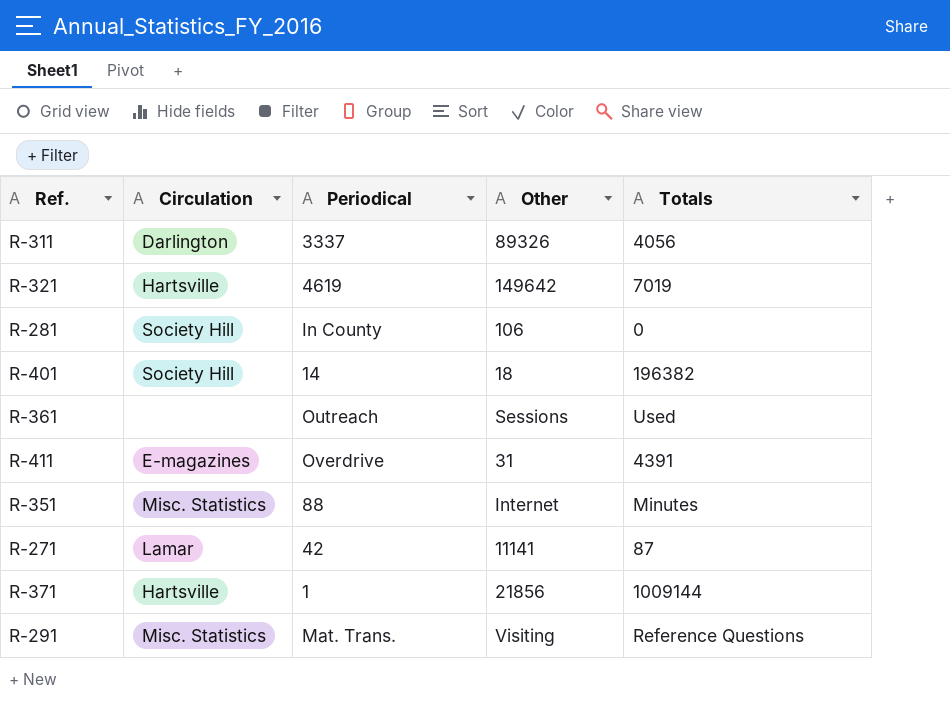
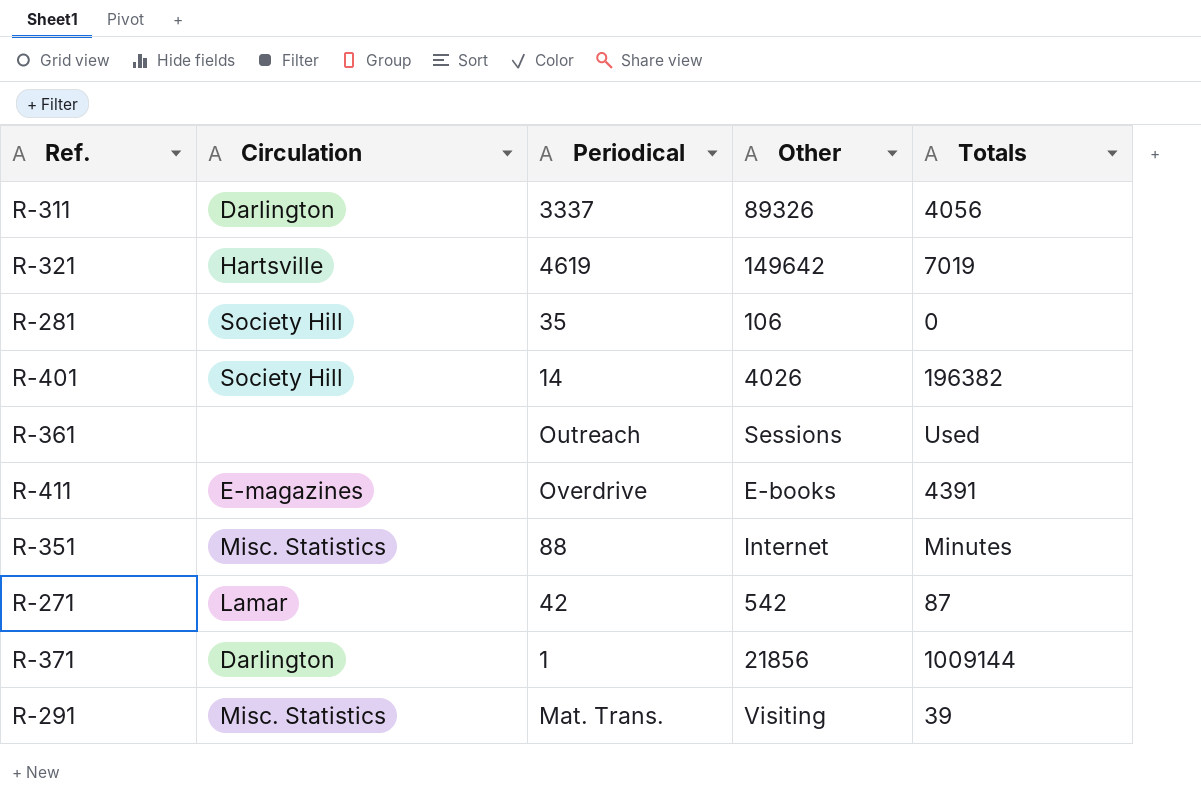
R-281 | Periodical: In County -> 35
R-401 | Other: 18 -> 4026
R-411 | Other: 31 -> E-books
R-271 | Other: 11141 -> 542
R-371 | Circulation: Hartsville -> Darlington
R-291 | Totals: Reference Questions -> 39

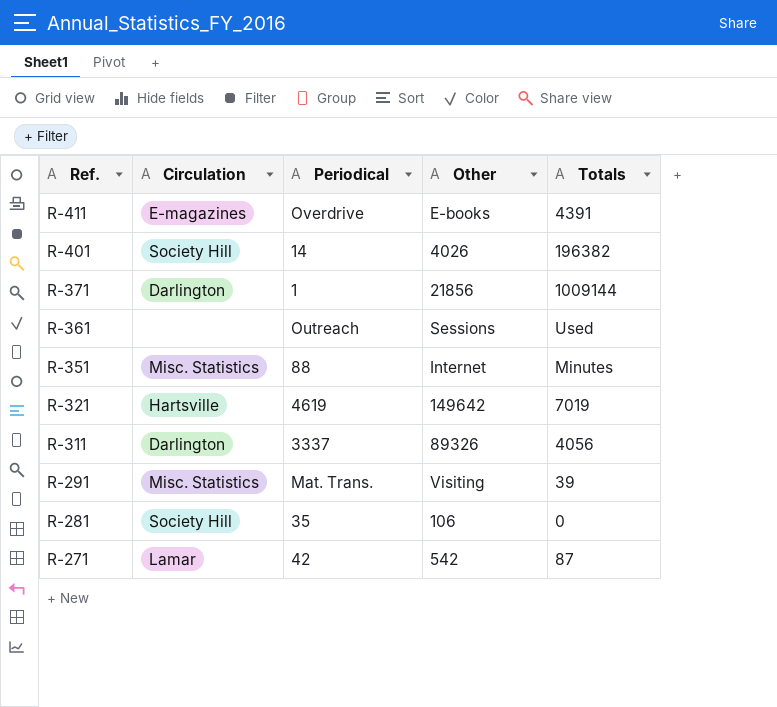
row order: none -> Ref. descending

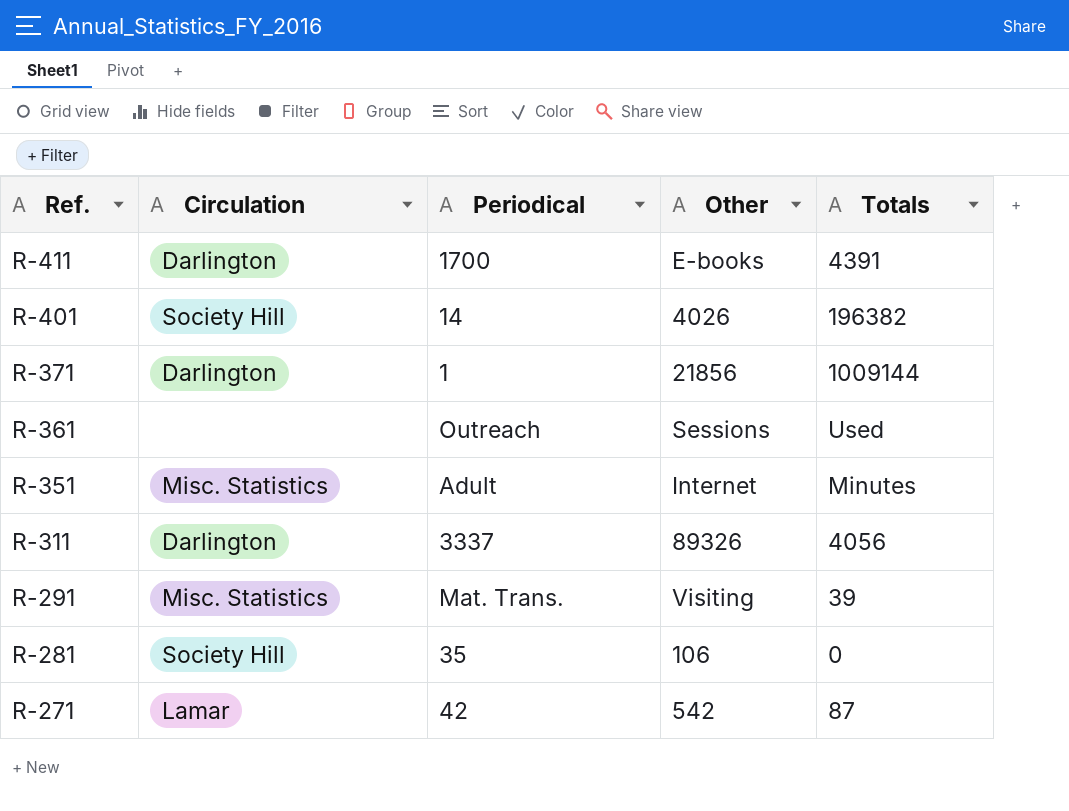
row R-321: Hartsville | 4619 | 149642 | 7019 -> none
R-411 | Circulation: E-magazines -> Darlington
R-411 | Periodical: Overdrive -> 1700
R-351 | Periodical: 88 -> Adult

